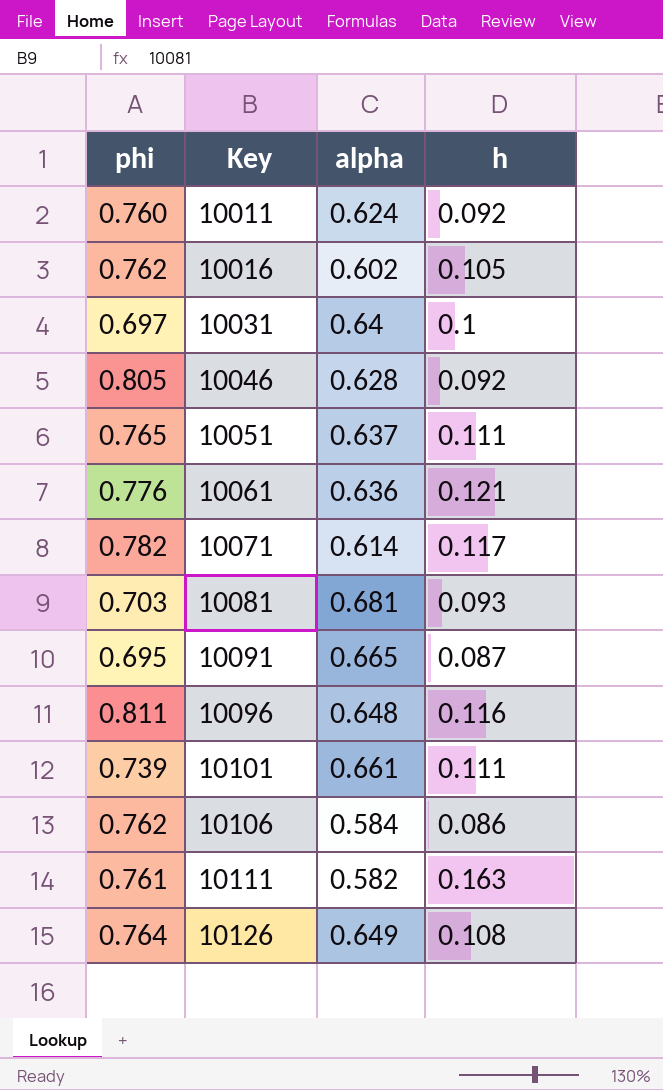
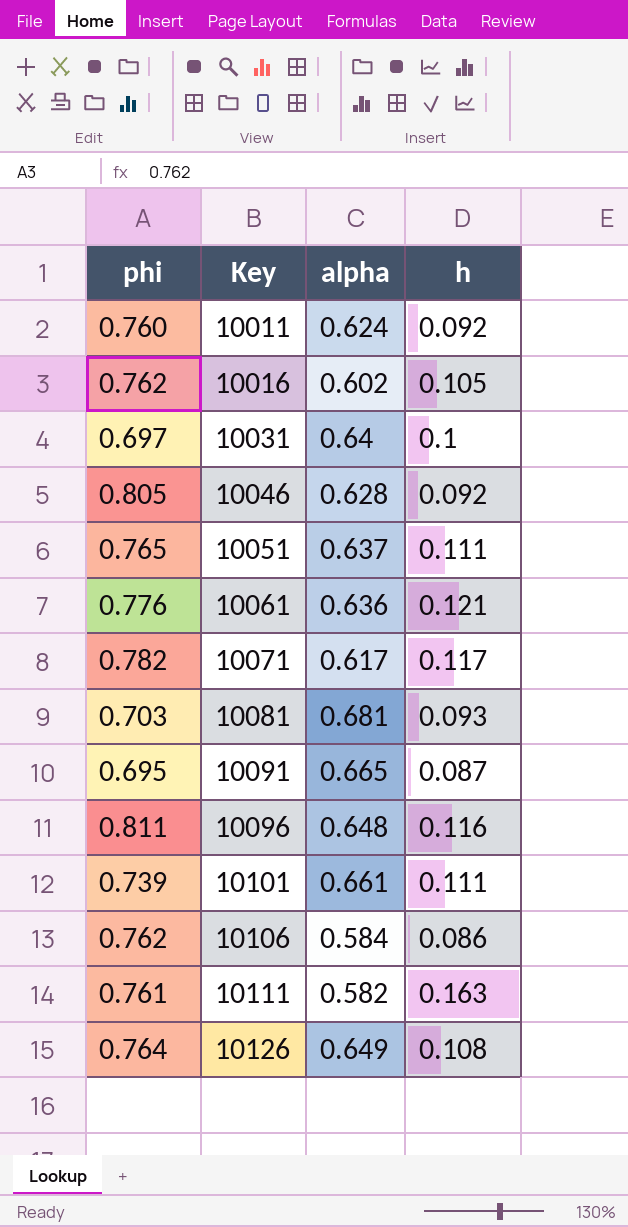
10071 | alpha: 0.614 -> 0.617

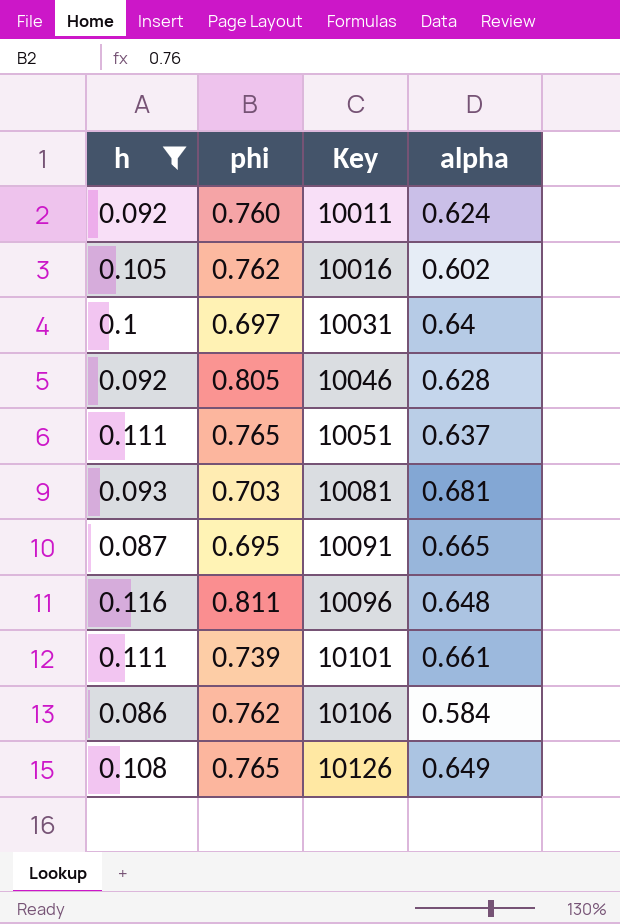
filter: none -> h <= 0.116
column h | position: 4 -> 1
10126 | phi: 0.764 -> 0.765

